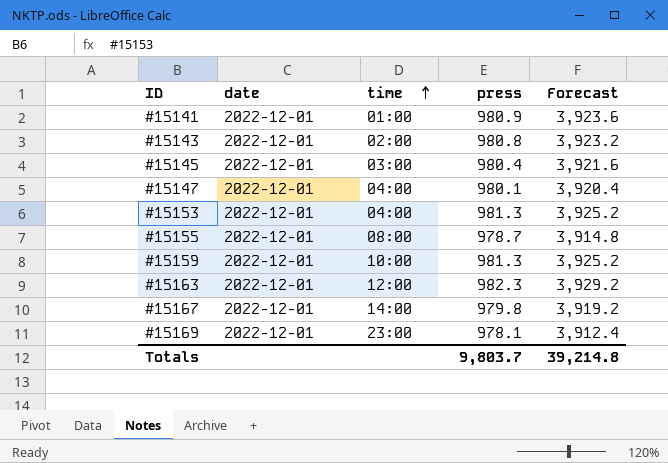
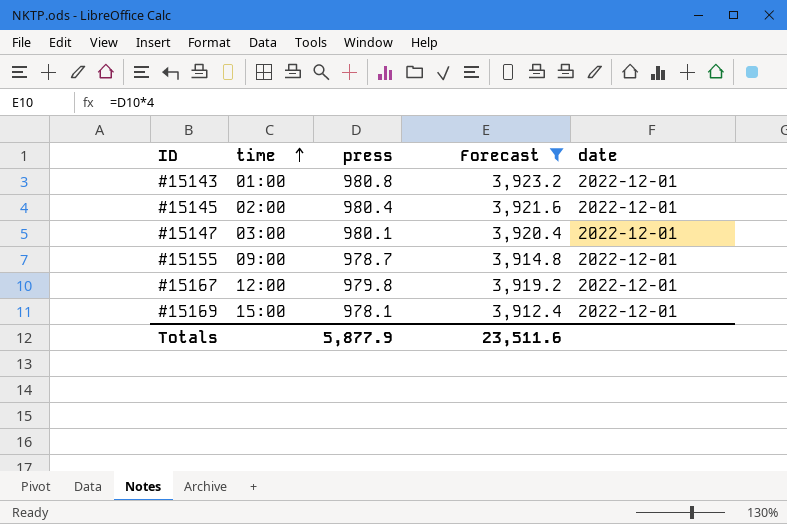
filter: none -> Forecast <= 3,923.2
column date | position: 2 -> 5
#15143 | time: 02:00 -> 01:00
#15145 | time: 03:00 -> 02:00
#15147 | time: 04:00 -> 03:00
#15155 | time: 08:00 -> 09:00
#15167 | time: 14:00 -> 12:00
#15169 | time: 23:00 -> 15:00
Totals | press: 9,803.7 -> 5,877.9
Totals | Forecast: 39,214.8 -> 23,511.6

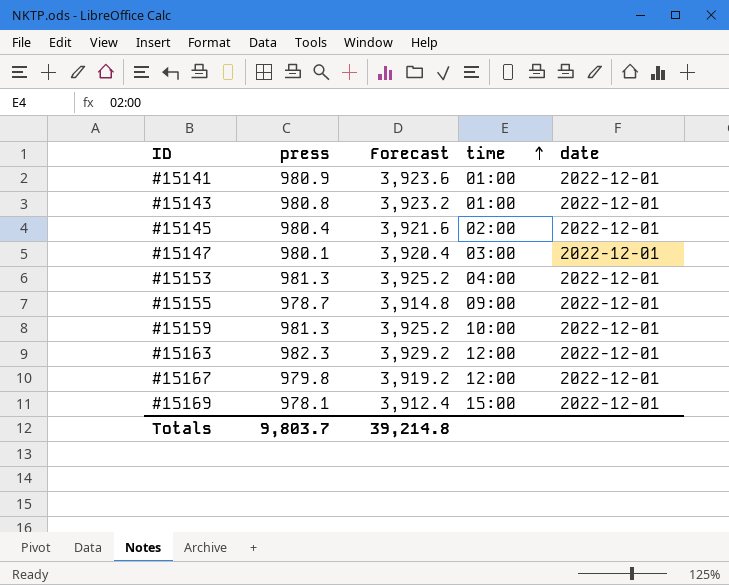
filter: Forecast <= 3,923.2 -> none
column time | position: 2 -> 4
Totals | press: 5,877.9 -> 9,803.7
Totals | Forecast: 23,511.6 -> 39,214.8

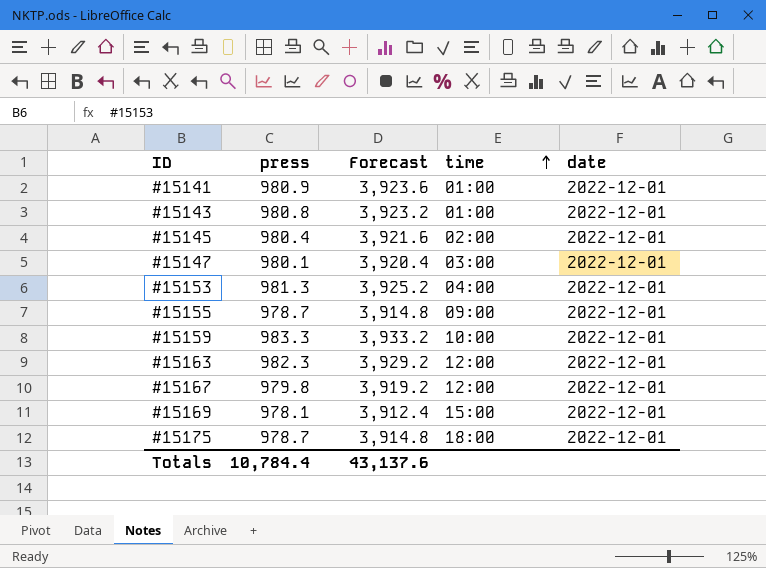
#15159 | press: 981.3 -> 983.3
#15159 | Forecast: 3,925.2 -> 3,933.2
row #15175: none -> 978.7 | 3,914.8 | 18:00 | 2022-12-01
Totals | press: 9,803.7 -> 10,784.4
Totals | Forecast: 39,214.8 -> 43,137.6

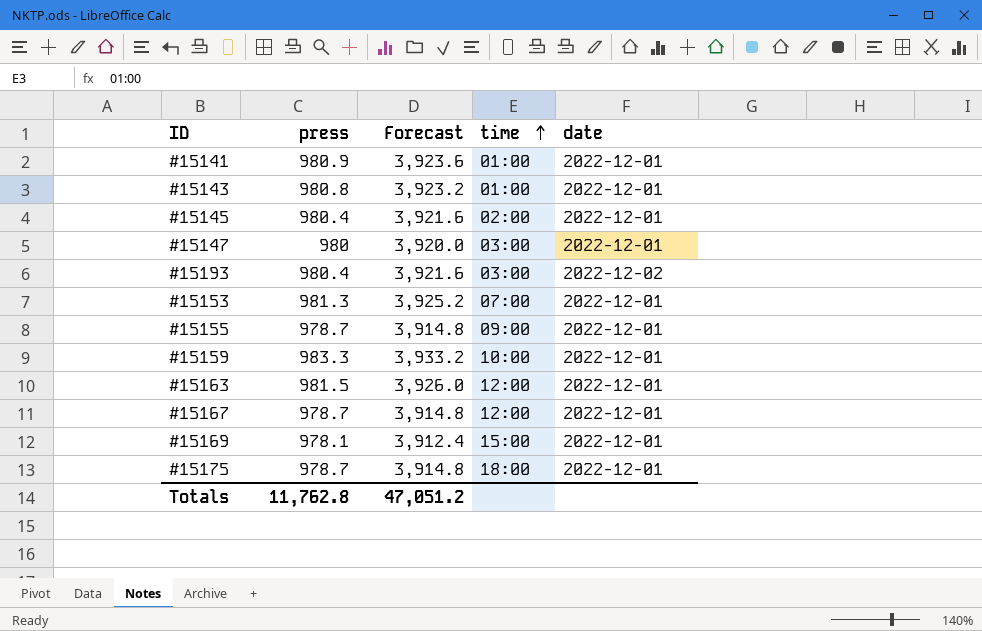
#15147 | press: 980.1 -> 980
#15147 | Forecast: 3,920.4 -> 3,920.0
row #15193: none -> 980.4 | 3,921.6 | 03:00 | 2022-12-02
#15153 | time: 04:00 -> 07:00
#15163 | press: 982.3 -> 981.5
#15163 | Forecast: 3,929.2 -> 3,926.0
#15167 | press: 979.8 -> 978.7
#15167 | Forecast: 3,919.2 -> 3,914.8
Totals | press: 10,784.4 -> 11,762.8
Totals | Forecast: 43,137.6 -> 47,051.2

